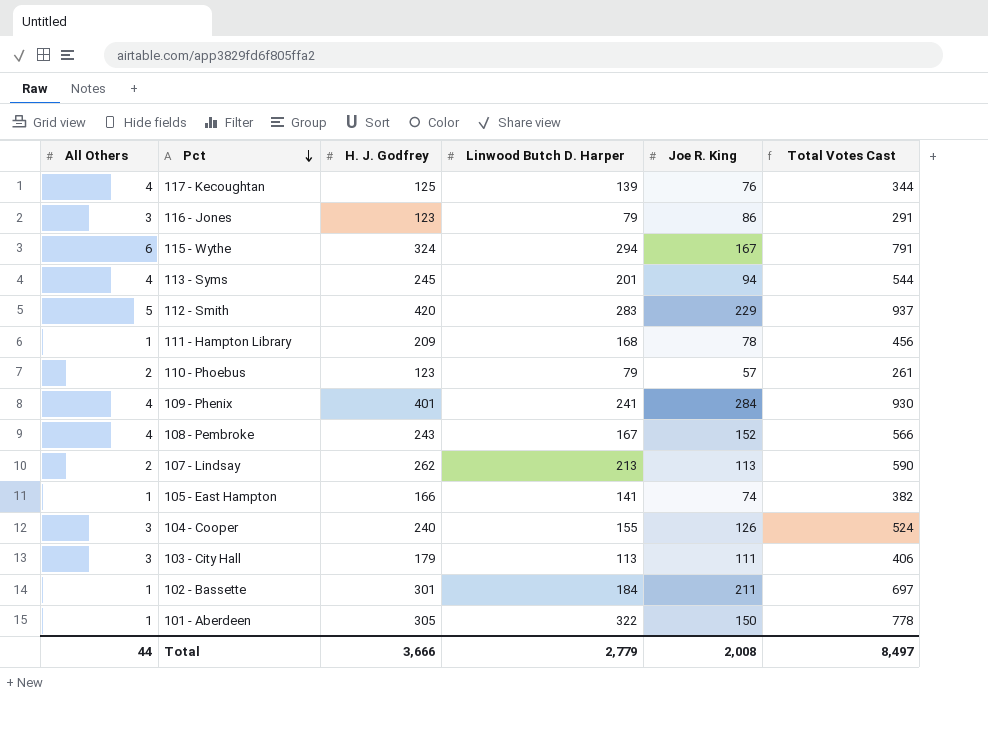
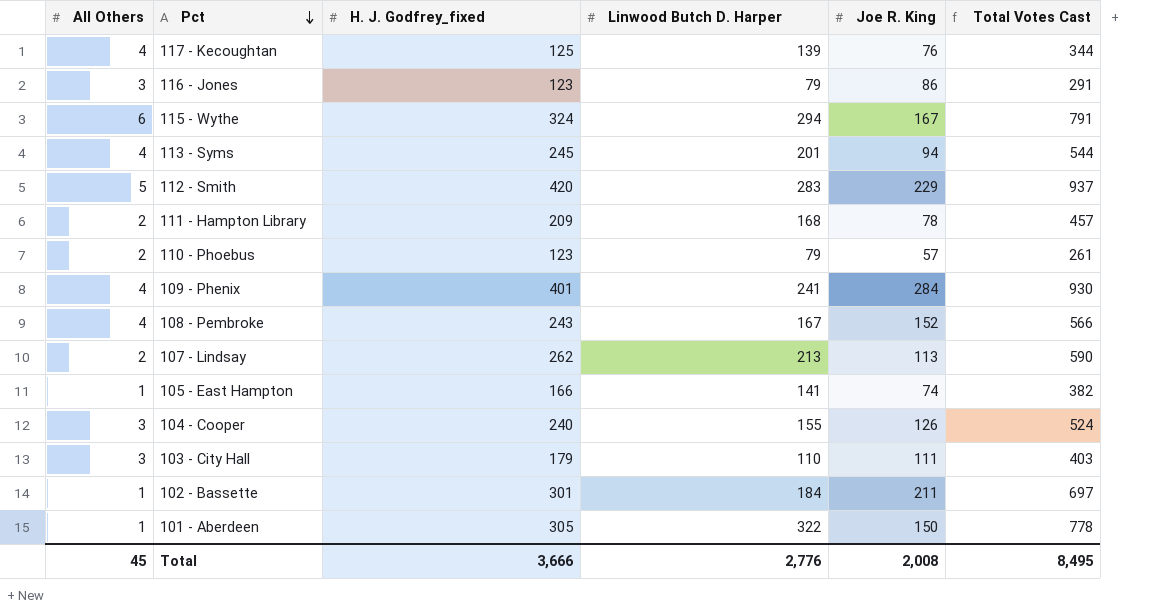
column name: H. J. Godfrey -> H. J. Godfrey_fixed
111 - Hampton Library | All Others: 1 -> 2
111 - Hampton Library | Total Votes Cast: 456 -> 457
103 - City Hall | Linwood Butch D. Harper: 113 -> 110
103 - City Hall | Total Votes Cast: 406 -> 403
Total | All Others: 44 -> 45
Total | Linwood Butch D. Harper: 2,779 -> 2,776
Total | Total Votes Cast: 8,497 -> 8,495

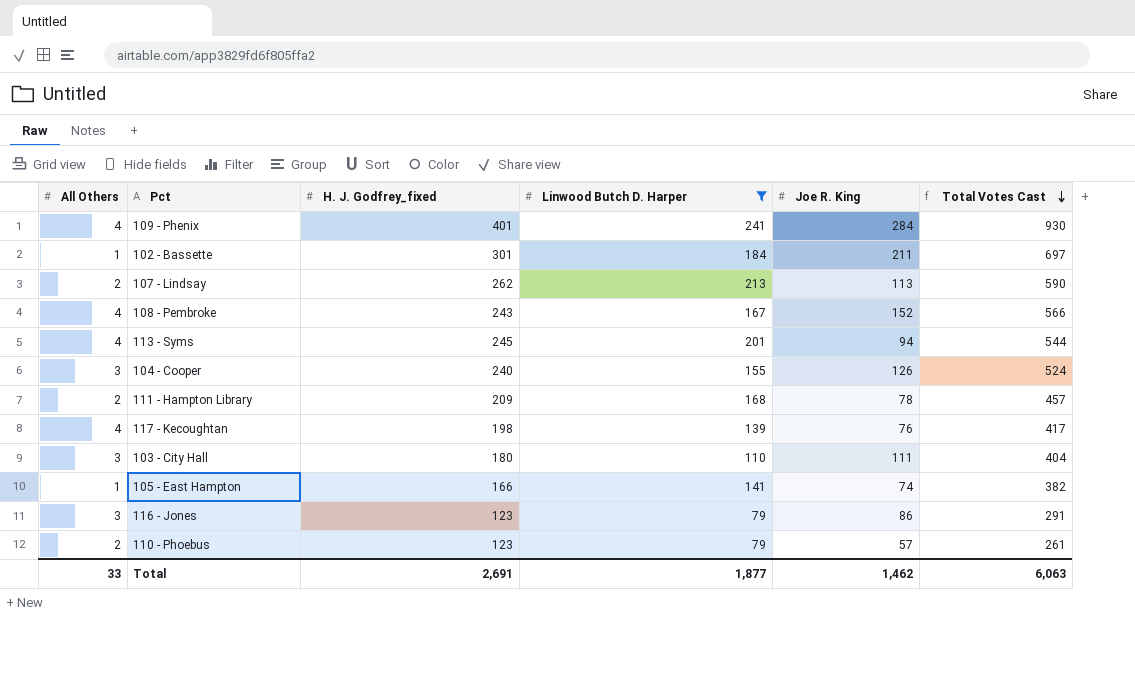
filter: none -> Linwood Butch D. Harper <= 241
row order: Pct descending -> Total Votes Cast descending
117 - Kecoughtan | H. J. Godfrey_fixed: 125 -> 198
117 - Kecoughtan | Total Votes Cast: 344 -> 417
103 - City Hall | H. J. Godfrey_fixed: 179 -> 180
103 - City Hall | Total Votes Cast: 403 -> 404
Total | All Others: 45 -> 33
Total | H. J. Godfrey_fixed: 3,666 -> 2,691
Total | Linwood Butch D. Harper: 2,776 -> 1,877
Total | Joe R. King: 2,008 -> 1,462
Total | Total Votes Cast: 8,495 -> 6,063

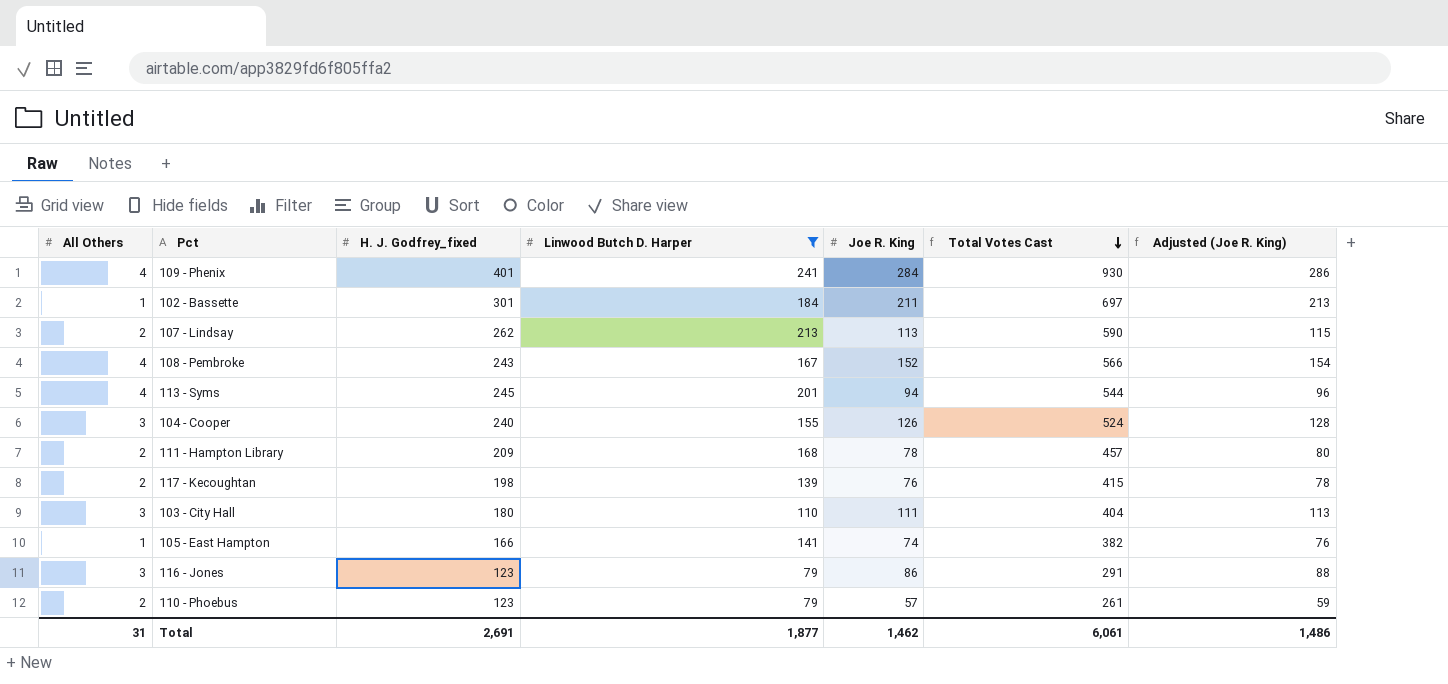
column Adjusted (Joe R. King) | formula: none -> [Joe R. King] + 2
117 - Kecoughtan | All Others: 4 -> 2
117 - Kecoughtan | Total Votes Cast: 417 -> 415
Total | All Others: 33 -> 31
Total | Total Votes Cast: 6,063 -> 6,061

